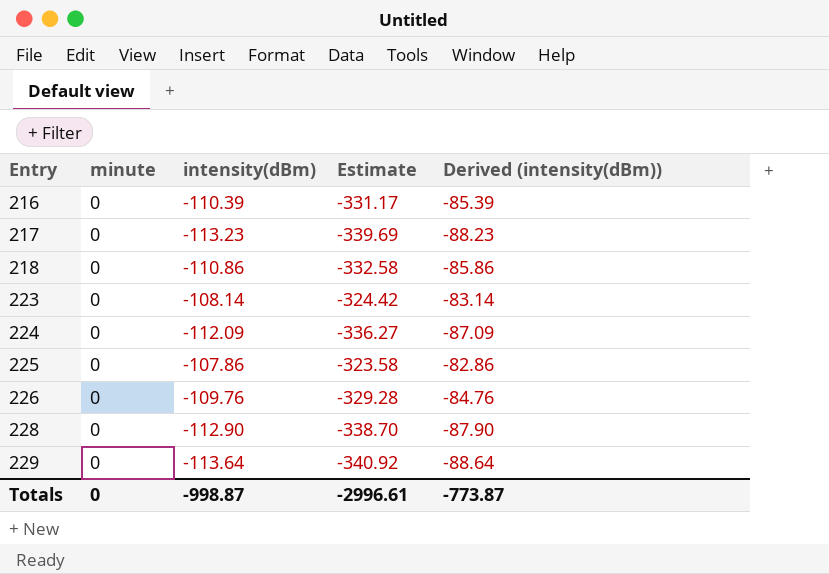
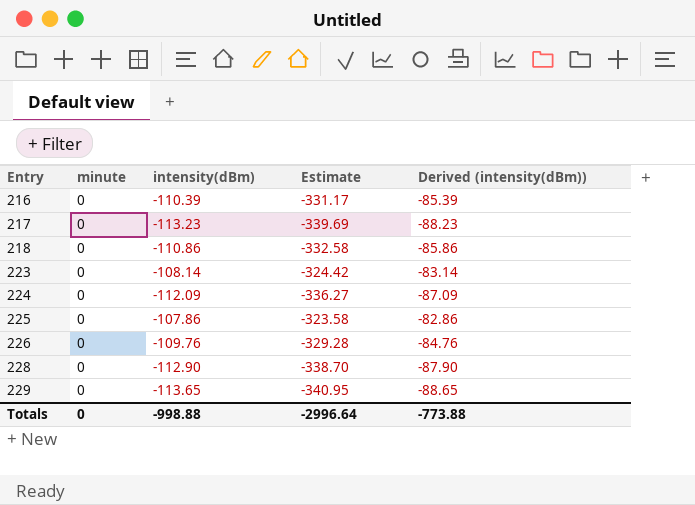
229 | intensity(dBm): -113.64 -> -113.65
229 | Estimate: -340.92 -> -340.95
229 | Derived (intensity(dBm)): -88.64 -> -88.65
Totals | intensity(dBm): -998.87 -> -998.88
Totals | Estimate: -2996.61 -> -2996.64
Totals | Derived (intensity(dBm)): -773.87 -> -773.88

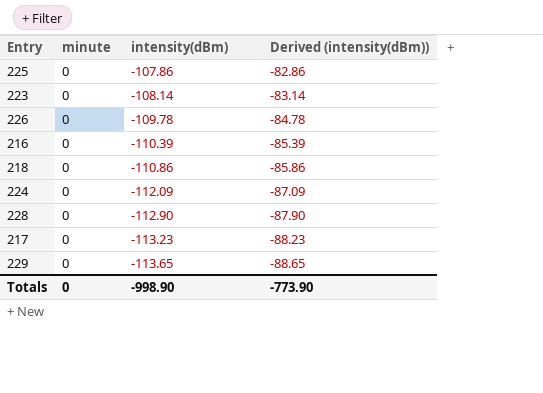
row order: Entry ascending -> intensity(dBm) descending
column Estimate | formula: [intensity(dBm)] * 3 -> none
226 | intensity(dBm): -109.76 -> -109.78
226 | Derived (intensity(dBm)): -84.76 -> -84.78
Totals | intensity(dBm): -998.88 -> -998.90
Totals | Derived (intensity(dBm)): -773.88 -> -773.90

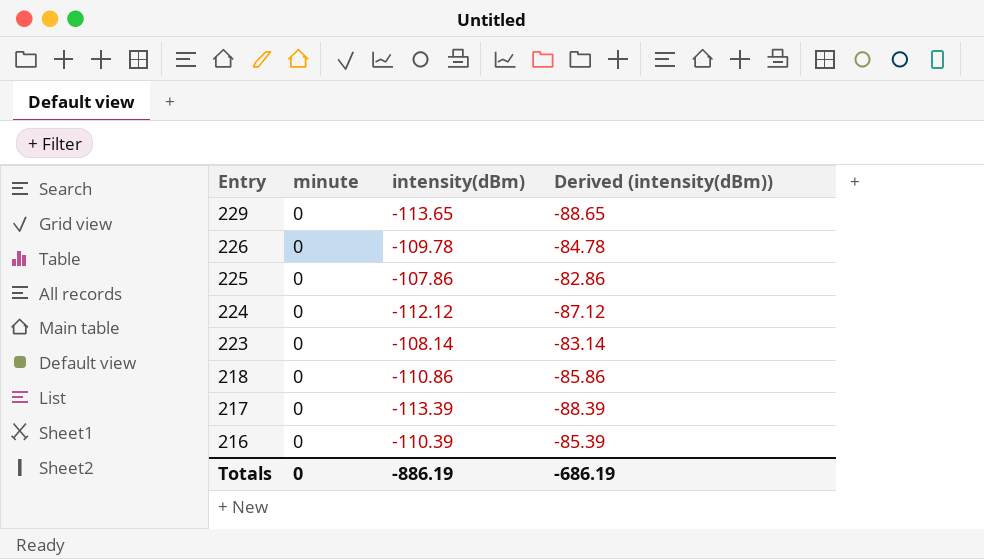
row order: intensity(dBm) descending -> Entry descending
row 228: 0 | -112.90 | -87.90 -> none
224 | intensity(dBm): -112.09 -> -112.12
224 | Derived (intensity(dBm)): -87.09 -> -87.12
217 | intensity(dBm): -113.23 -> -113.39
217 | Derived (intensity(dBm)): -88.23 -> -88.39
Totals | intensity(dBm): -998.90 -> -886.19
Totals | Derived (intensity(dBm)): -773.90 -> -686.19

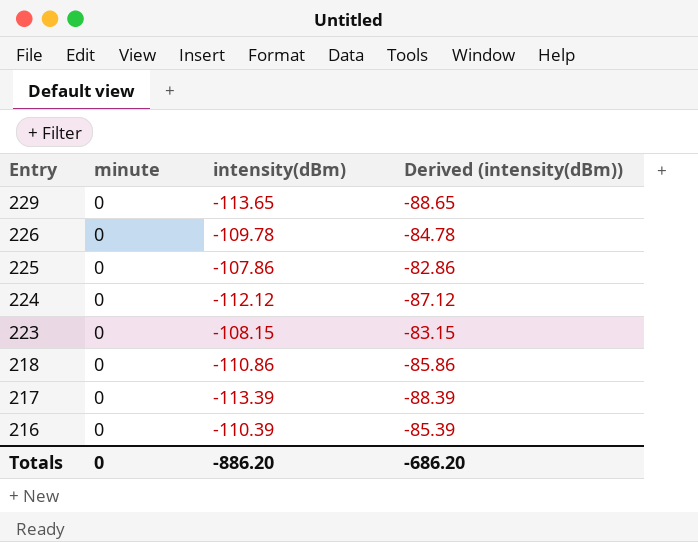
223 | intensity(dBm): -108.14 -> -108.15
223 | Derived (intensity(dBm)): -83.14 -> -83.15
Totals | intensity(dBm): -886.19 -> -886.20
Totals | Derived (intensity(dBm)): -686.19 -> -686.20

